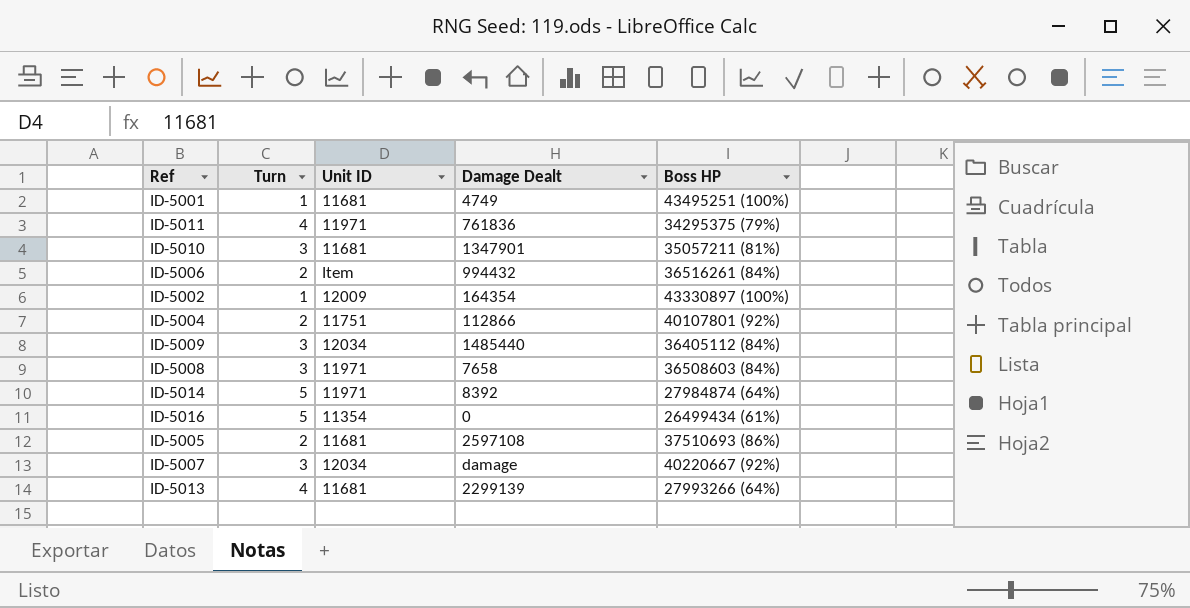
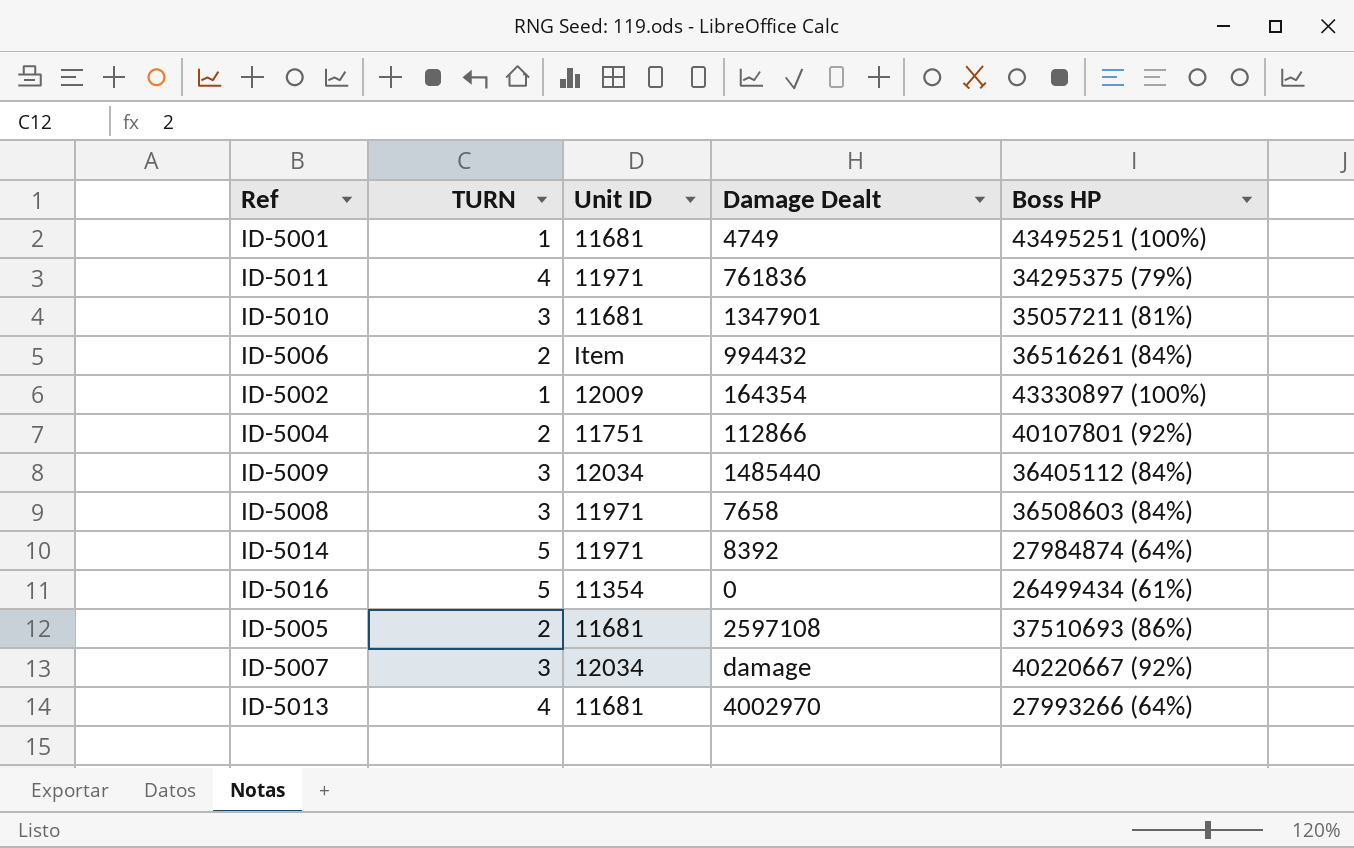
column name: Turn -> TURN
ID-5013 | Damage Dealt: 2299139 -> 4002970

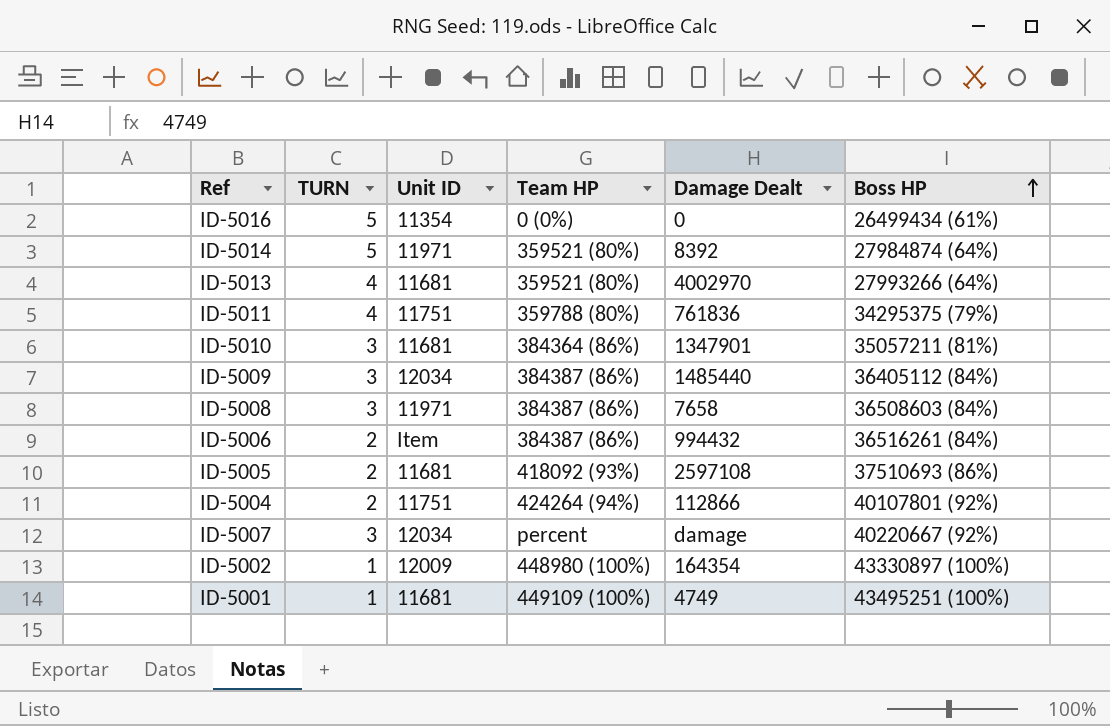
row order: none -> Boss HP ascending
column Team HP | position: none -> 4
ID-5011 | Unit ID: 11971 -> 11751

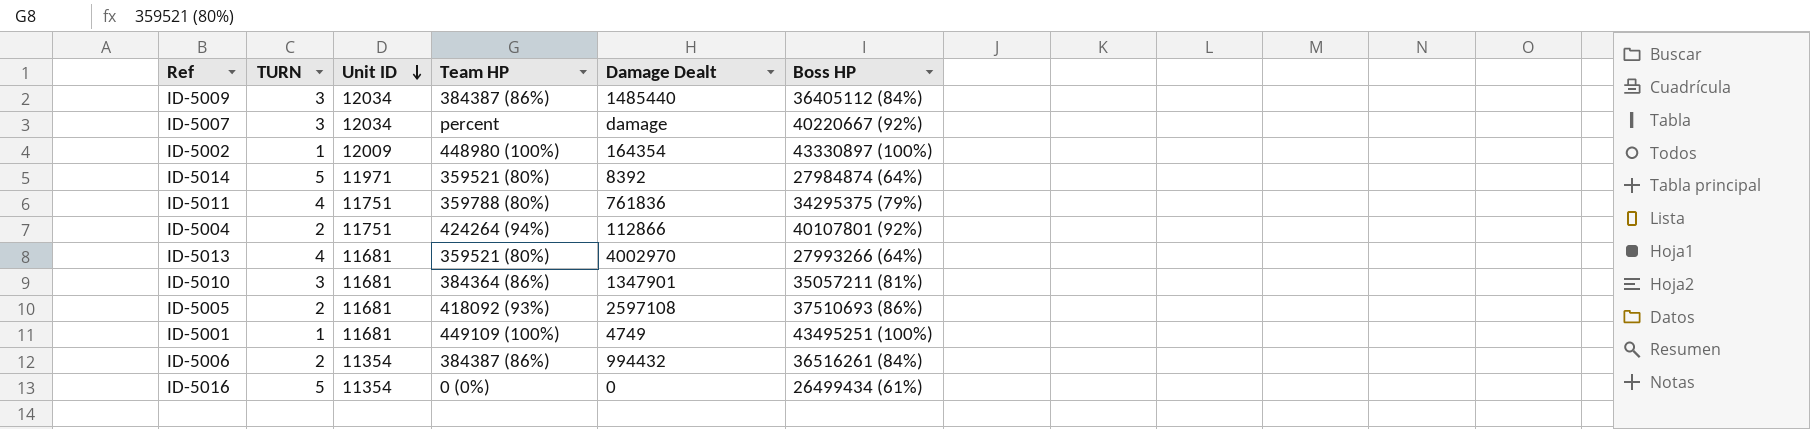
row order: Boss HP ascending -> Unit ID descending
row ID-5008: 3 | 11971 | 384387 (86%) | 7658 | 36508603 (84%) -> none
ID-5006 | Unit ID: Item -> 11354

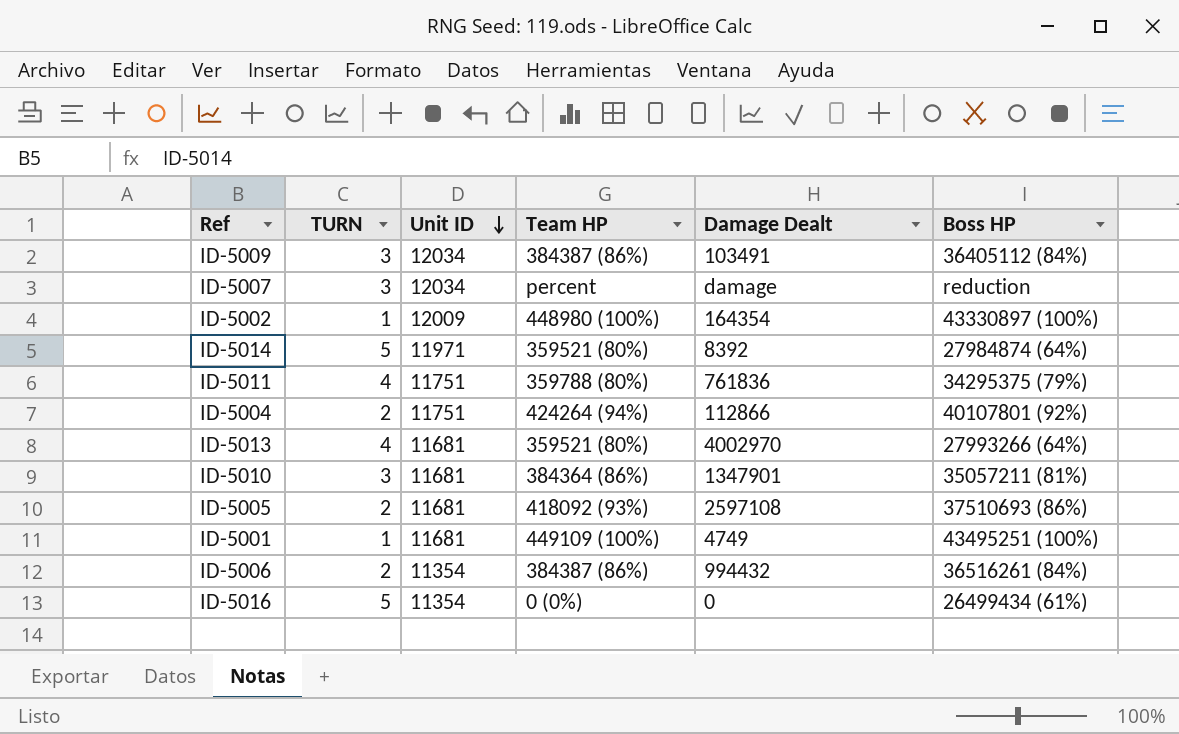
ID-5009 | Damage Dealt: 1485440 -> 103491
ID-5007 | Boss HP: 40220667 (92%) -> reduction

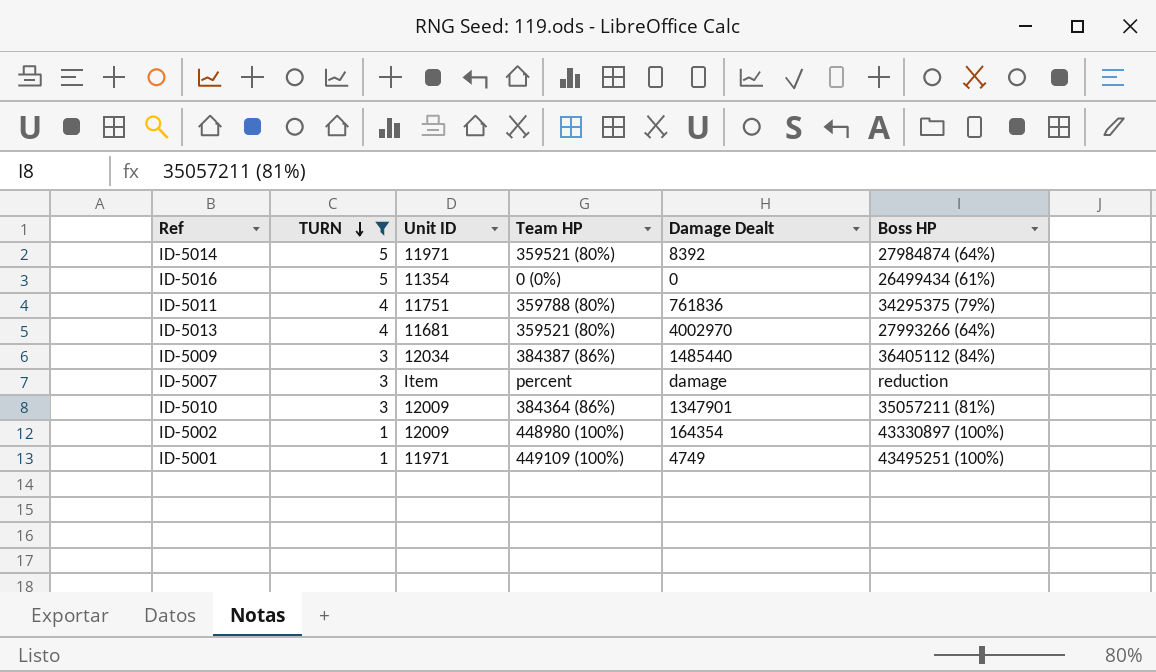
filter: none -> TURN != 2
row order: Unit ID descending -> TURN descending
ID-5009 | Damage Dealt: 103491 -> 1485440
ID-5007 | Unit ID: 12034 -> Item
ID-5010 | Unit ID: 11681 -> 12009
ID-5001 | Unit ID: 11681 -> 11971

